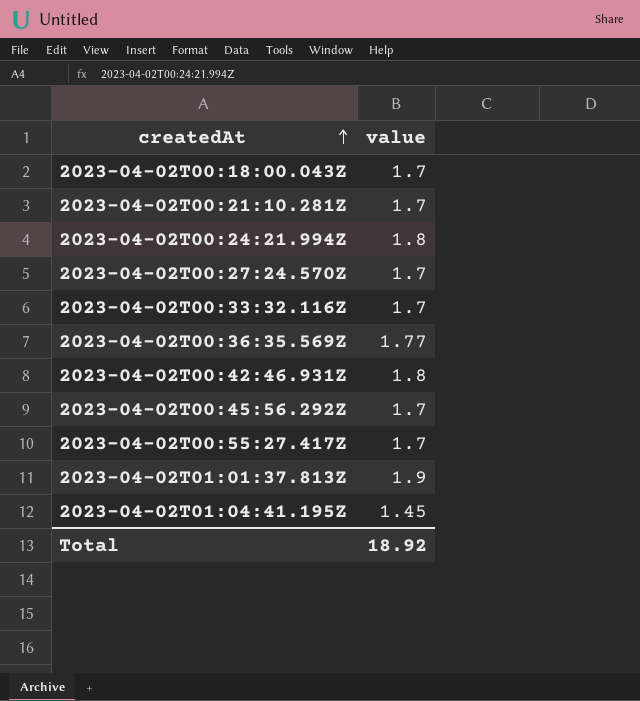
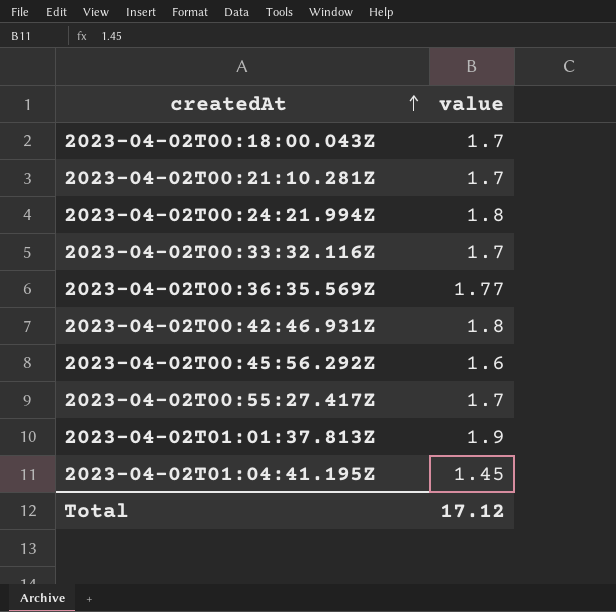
row 2023-04-02T00:27:24.570Z: 1.7 -> none
2023-04-02T00:45:56.292Z | value: 1.7 -> 1.6
Total | value: 18.92 -> 17.12

